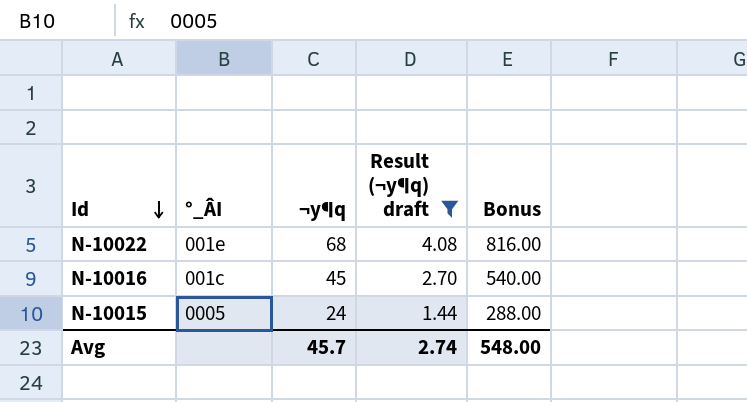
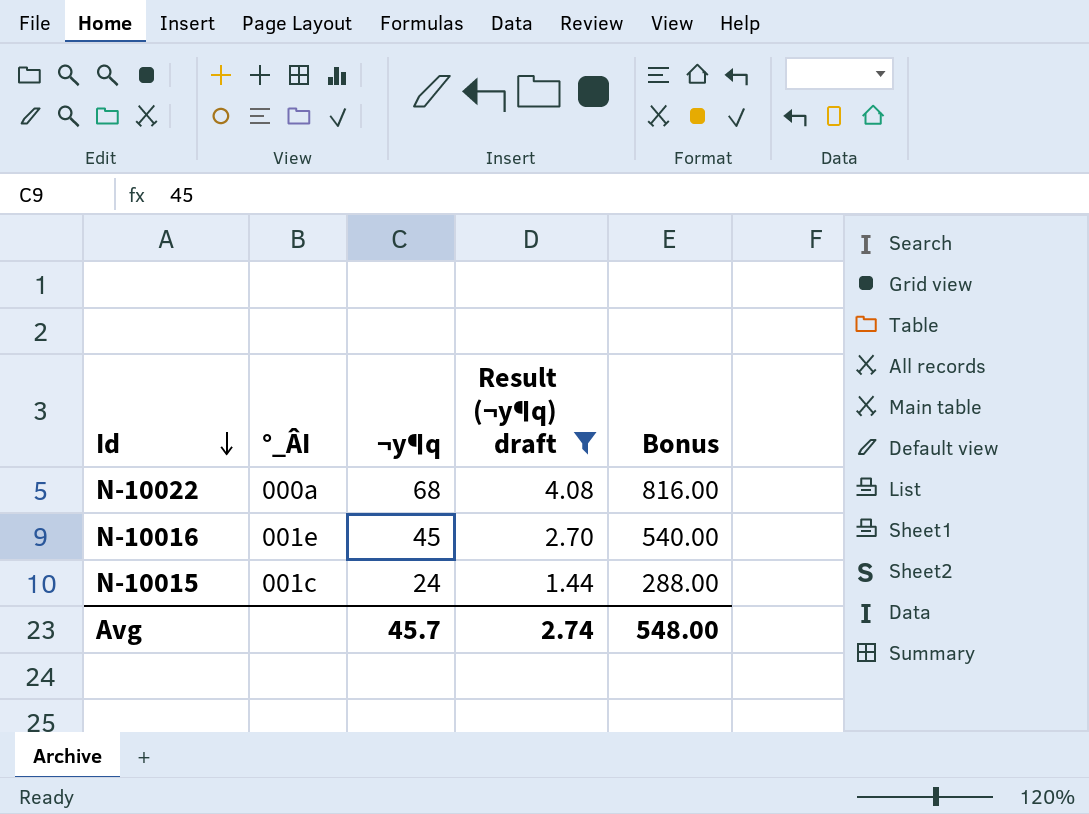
N-10022 | °_ÂI: 001e -> 000a
N-10016 | °_ÂI: 001c -> 001e
N-10015 | °_ÂI: 0005 -> 001c

